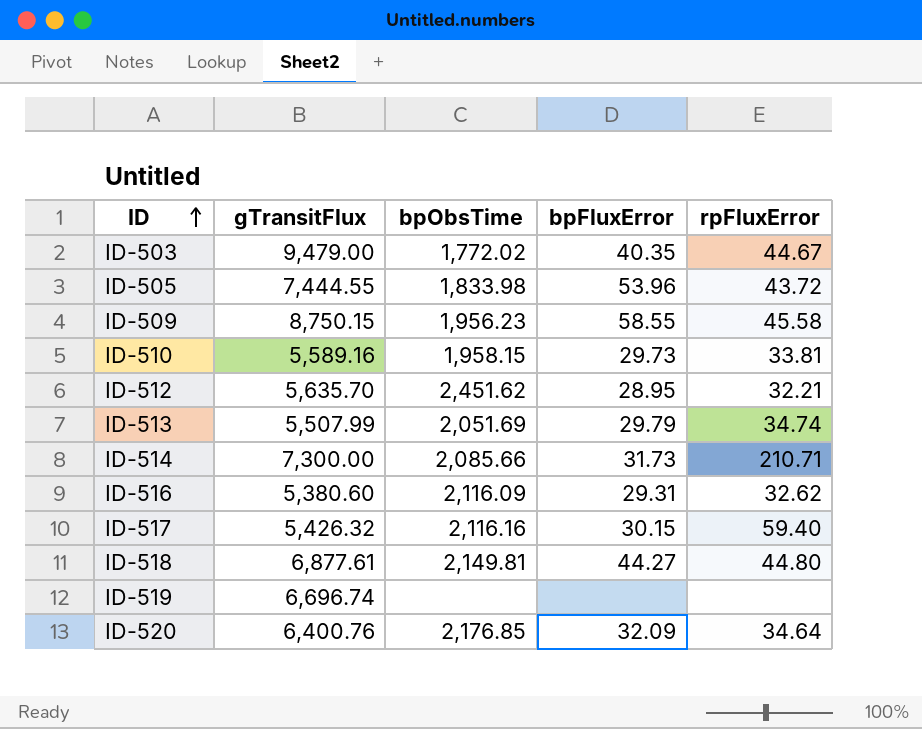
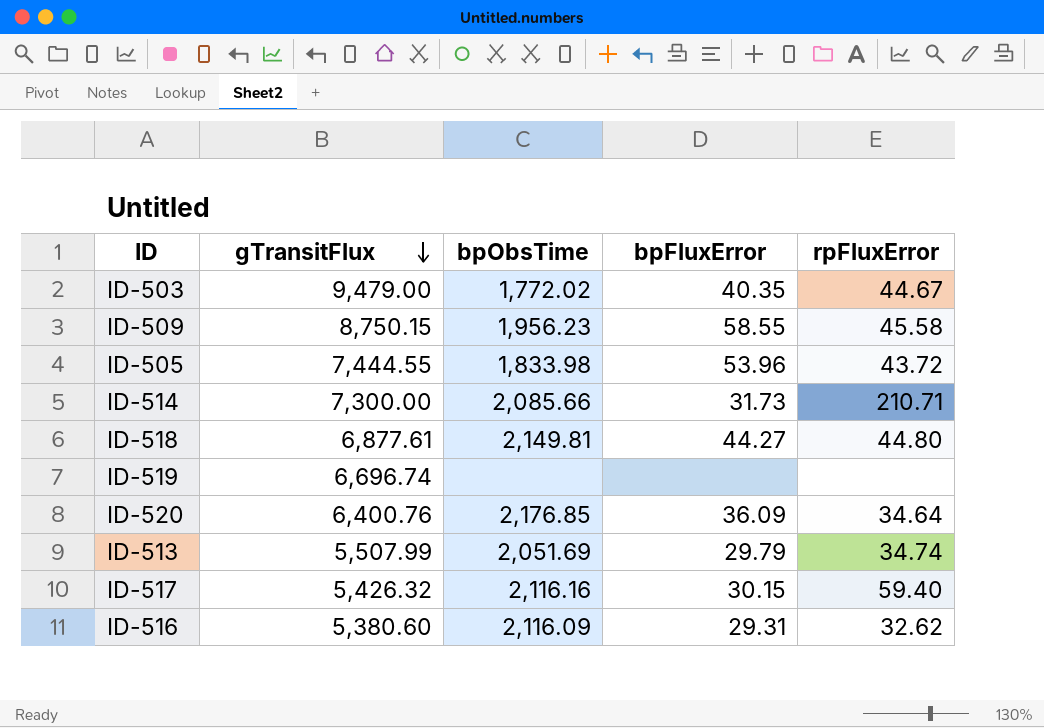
row order: ID ascending -> gTransitFlux descending
row ID-510: 5,589.16 | 1,958.15 | 29.73 | 33.81 -> none
row ID-512: 5,635.70 | 2,451.62 | 28.95 | 32.21 -> none
ID-520 | bpFluxError: 32.09 -> 36.09

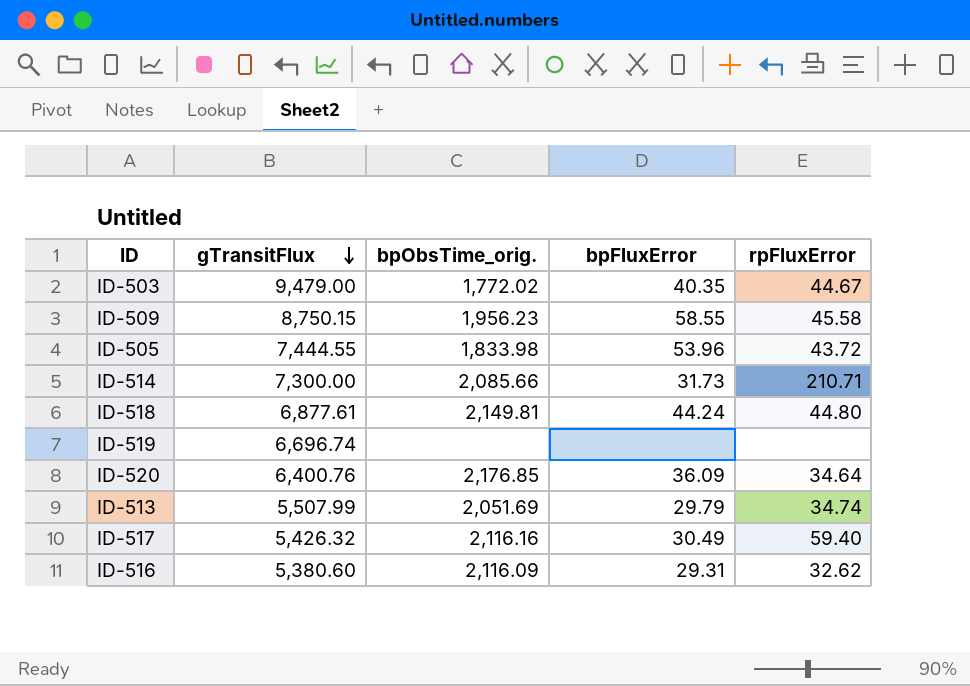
column name: bpObsTime -> bpObsTime_orig.
ID-518 | bpFluxError: 44.27 -> 44.24
ID-517 | bpFluxError: 30.15 -> 30.49

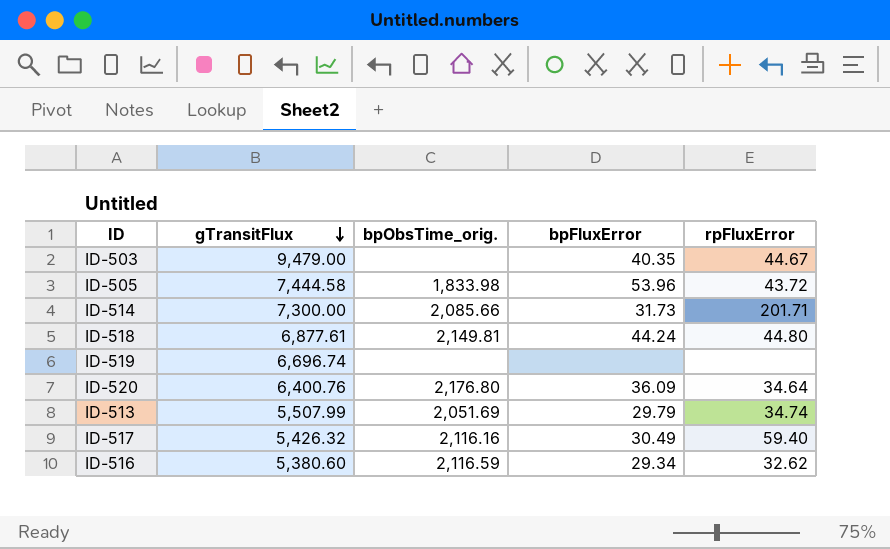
row ID-509: 8,750.15 | 1,956.23 | 58.55 | 45.58 -> none
ID-503 | bpObsTime_orig.: 1,772.02 -> none
ID-505 | gTransitFlux: 7,444.55 -> 7,444.58
ID-514 | rpFluxError: 210.71 -> 201.71
ID-520 | bpObsTime_orig.: 2,176.85 -> 2,176.80
ID-516 | bpObsTime_orig.: 2,116.09 -> 2,116.59
ID-516 | bpFluxError: 29.31 -> 29.34

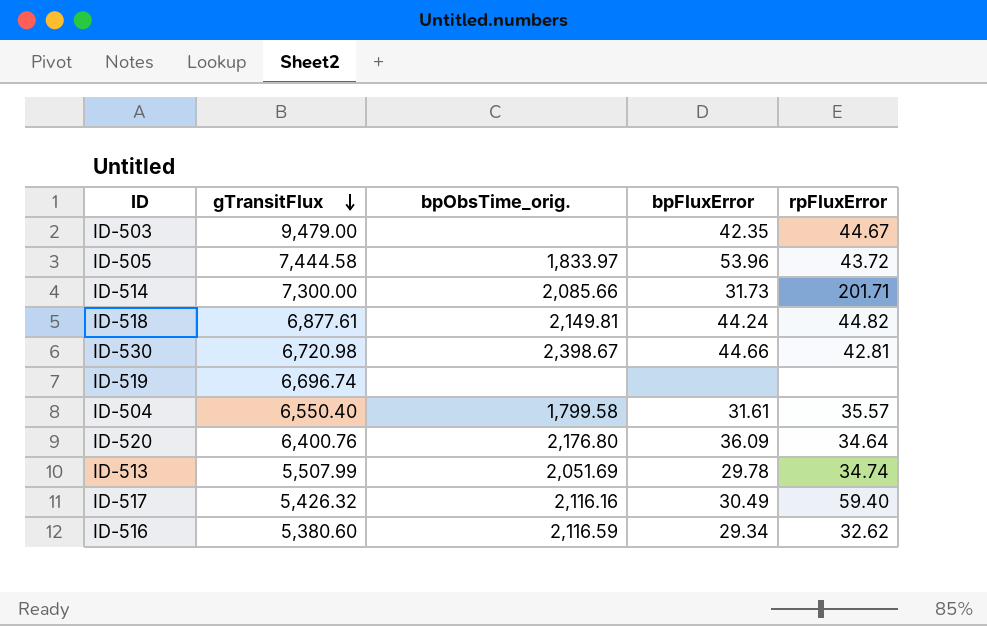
ID-503 | bpFluxError: 40.35 -> 42.35
ID-505 | bpObsTime_orig.: 1,833.98 -> 1,833.97
ID-518 | rpFluxError: 44.80 -> 44.82
row ID-530: none -> 6,720.98 | 2,398.67 | 44.66 | 42.81
row ID-504: none -> 6,550.40 | 1,799.58 | 31.61 | 35.57
ID-513 | bpFluxError: 29.79 -> 29.78

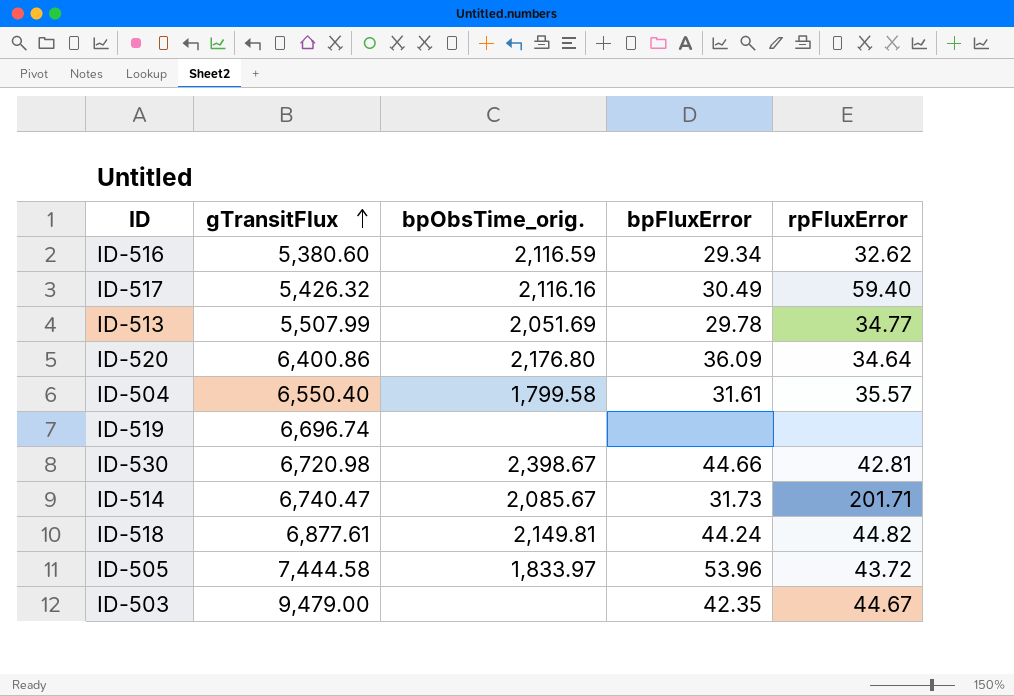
row order: gTransitFlux descending -> gTransitFlux ascending
ID-513 | rpFluxError: 34.74 -> 34.77
ID-520 | gTransitFlux: 6,400.76 -> 6,400.86
ID-514 | gTransitFlux: 7,300.00 -> 6,740.47
ID-514 | bpObsTime_orig.: 2,085.66 -> 2,085.67

